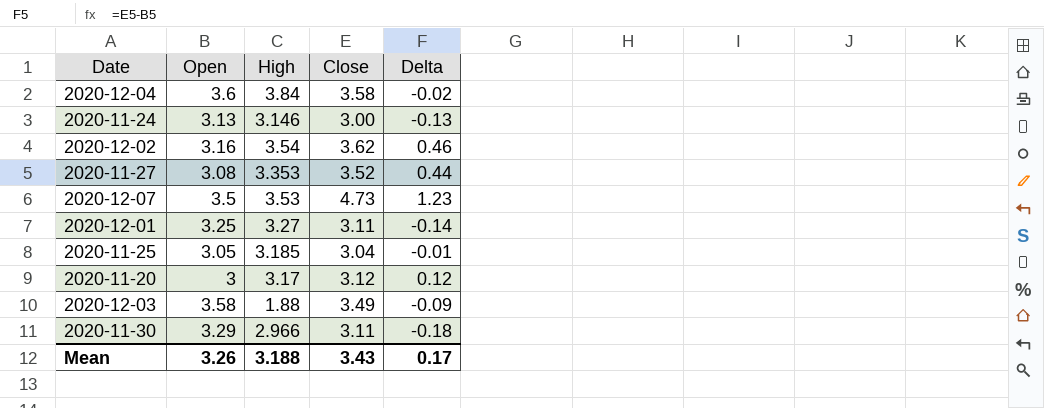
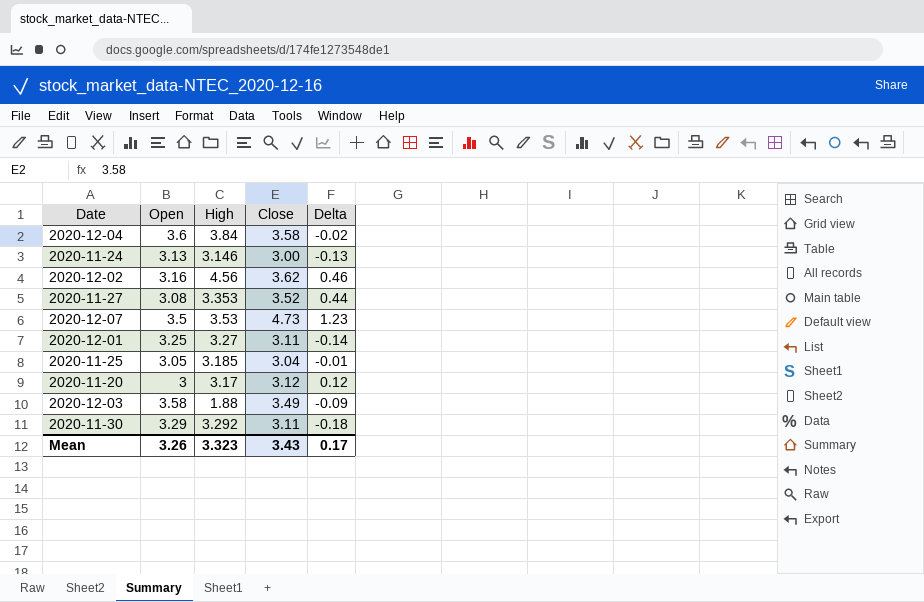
2020-12-02 | High: 3.54 -> 4.56
2020-11-30 | High: 2.966 -> 3.292
Mean | High: 3.188 -> 3.323

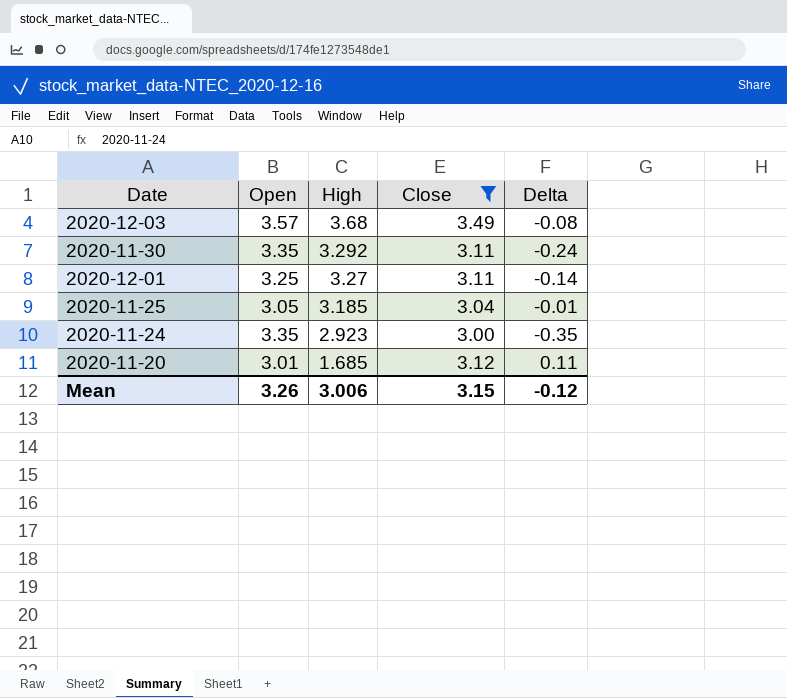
filter: none -> Close <= 3.49
row order: none -> High descending
2020-12-03 | Open: 3.58 -> 3.57
2020-12-03 | High: 1.88 -> 3.68
2020-12-03 | Delta: -0.09 -> -0.08
2020-11-30 | Open: 3.29 -> 3.35
2020-11-30 | Delta: -0.18 -> -0.24
2020-11-24 | Open: 3.13 -> 3.35
2020-11-24 | High: 3.146 -> 2.923
2020-11-24 | Delta: -0.13 -> -0.35
2020-11-20 | Open: 3 -> 3.01
2020-11-20 | High: 3.17 -> 1.685
2020-11-20 | Delta: 0.12 -> 0.11
Mean | High: 3.323 -> 3.006
Mean | Close: 3.43 -> 3.15
Mean | Delta: 0.17 -> -0.12

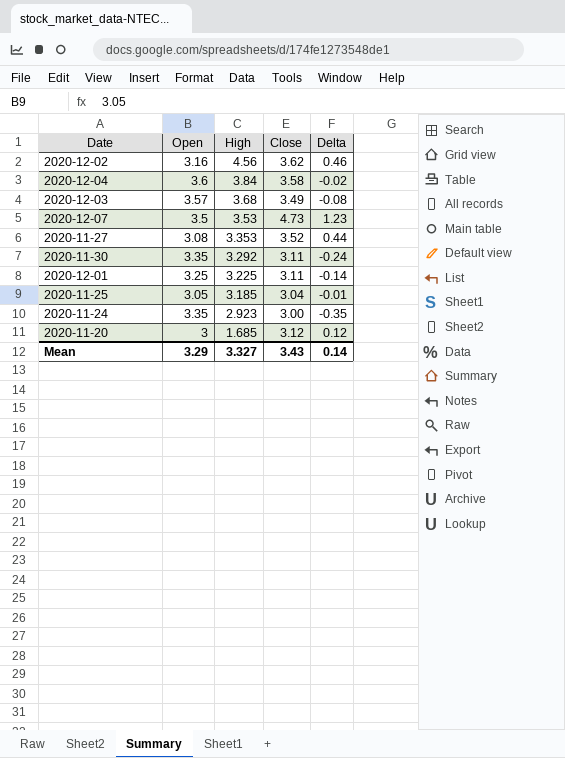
filter: Close <= 3.49 -> none
2020-12-01 | High: 3.27 -> 3.225
2020-11-20 | Open: 3.01 -> 3
2020-11-20 | Delta: 0.11 -> 0.12
Mean | Open: 3.26 -> 3.29
Mean | High: 3.006 -> 3.327
Mean | Close: 3.15 -> 3.43
Mean | Delta: -0.12 -> 0.14

